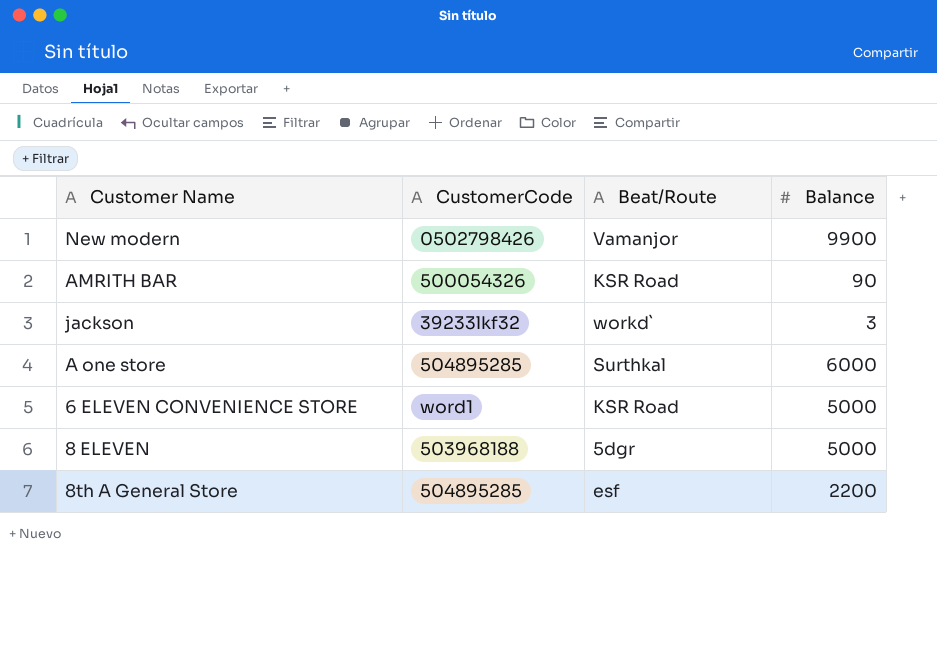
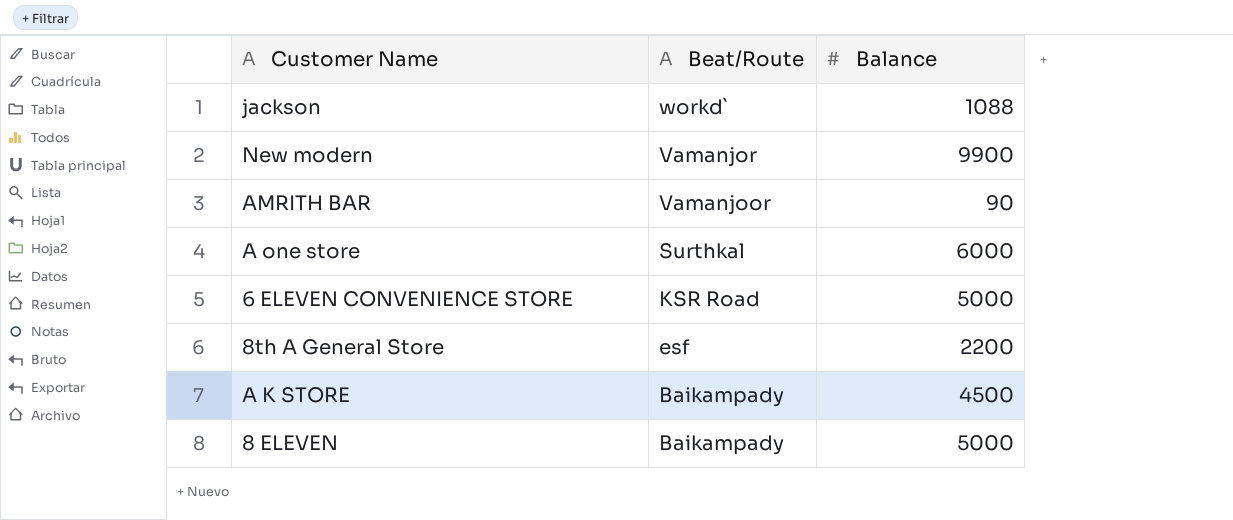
row order: none -> Beat/Route descending
column CustomerCode | position: 2 -> none
jackson | Balance: 3 -> 1088
AMRITH BAR | Beat/Route: KSR Road -> Vamanjoor
row A K STORE: none -> Baikampady | 4500
8 ELEVEN | Beat/Route: 5dgr -> Baikampady

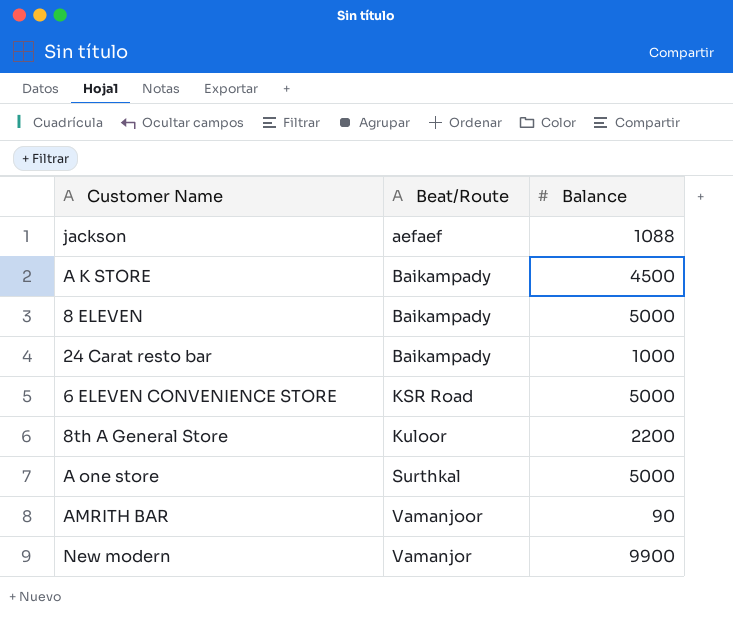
row order: Beat/Route descending -> Beat/Route ascending
jackson | Beat/Route: workd` -> aefaef
row 24 Carat resto bar: none -> Baikampady | 1000
8th A General Store | Beat/Route: esf -> Kuloor
A one store | Balance: 6000 -> 5000

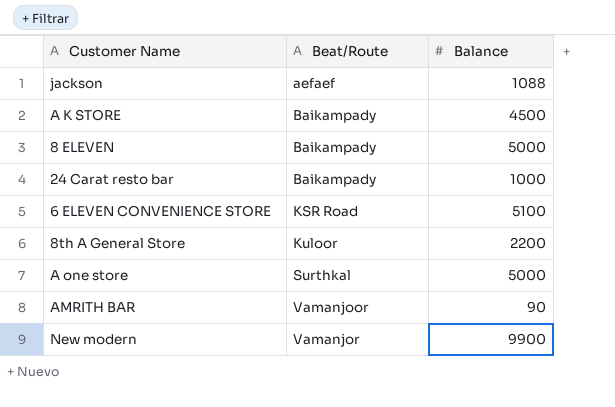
6 ELEVEN CONVENIENCE STORE | Balance: 5000 -> 5100

